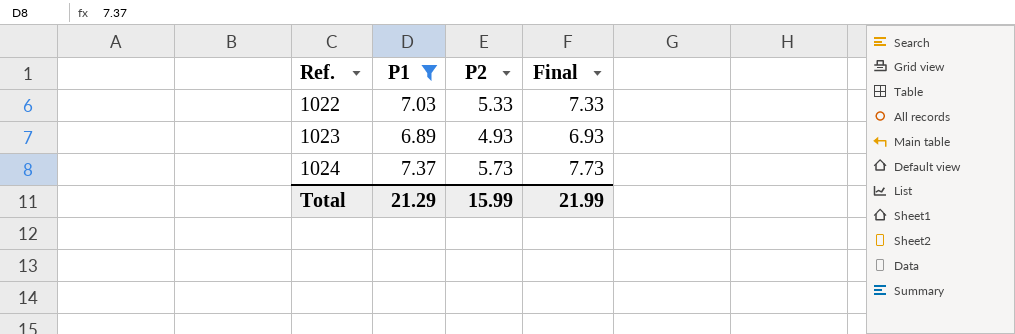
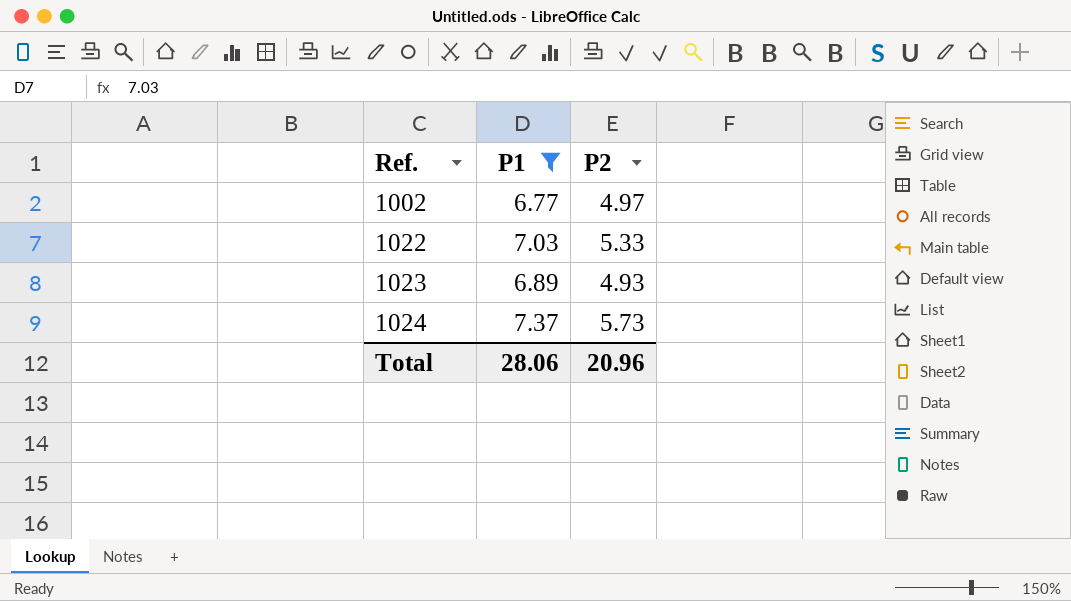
column Final | formula: [P2] + 2 -> none
row 1002: none -> 6.77 | 4.97
Total | P1: 21.29 -> 28.06
Total | P2: 15.99 -> 20.96

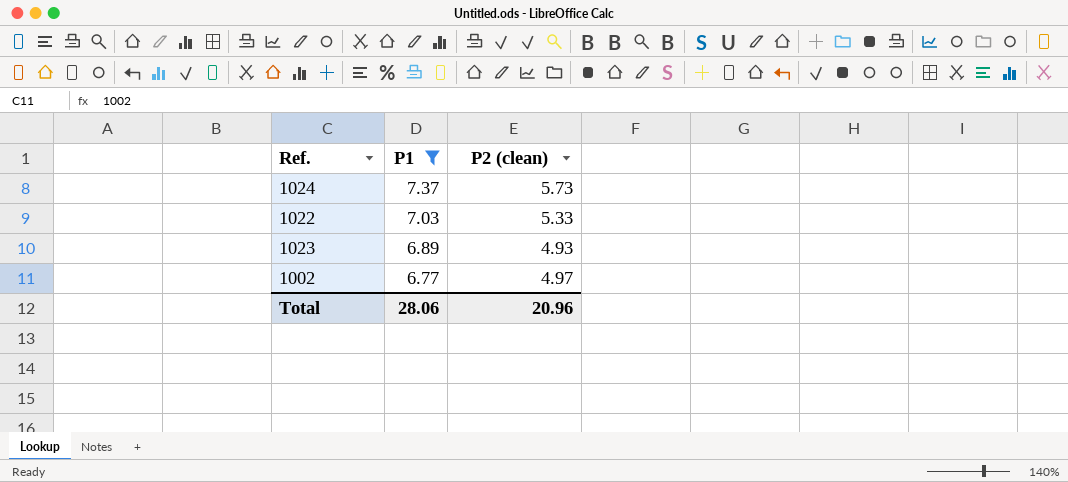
row order: Ref. ascending -> P1 descending
column name: P2 -> P2 (clean)

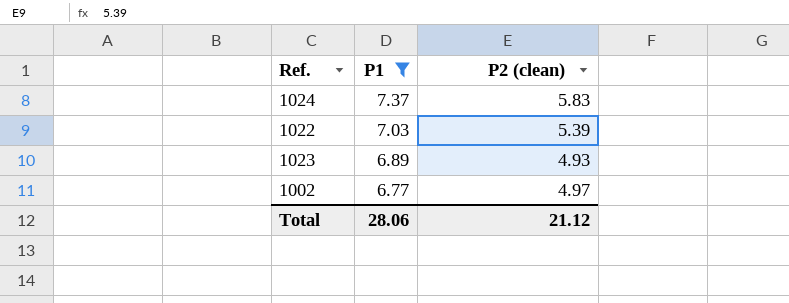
1024 | P2 (clean): 5.73 -> 5.83
1022 | P2 (clean): 5.33 -> 5.39
Total | P2 (clean): 20.96 -> 21.12

